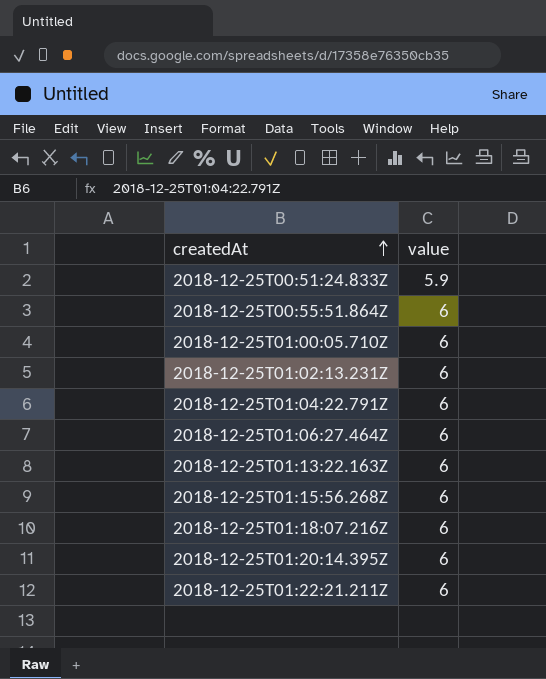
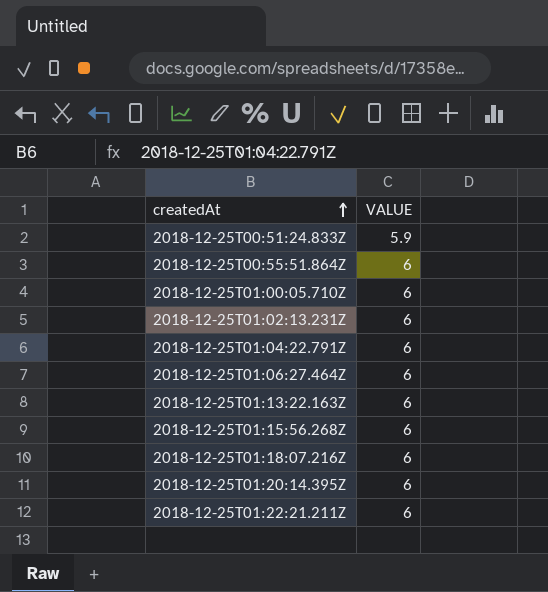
column name: value -> VALUE

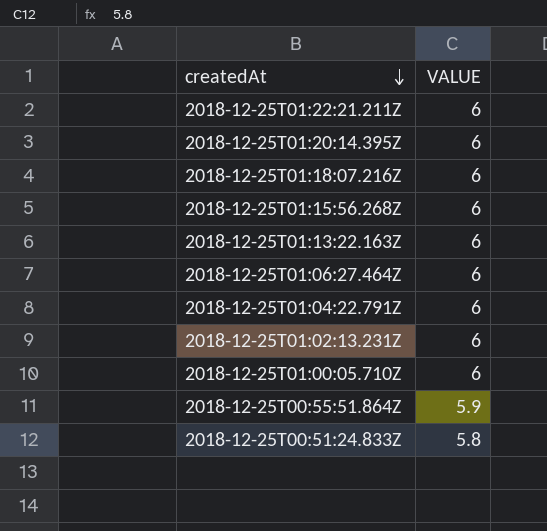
row order: createdAt ascending -> createdAt descending
2018-12-25T00:55:51.864Z | VALUE: 6 -> 5.9
2018-12-25T00:51:24.833Z | VALUE: 5.9 -> 5.8

